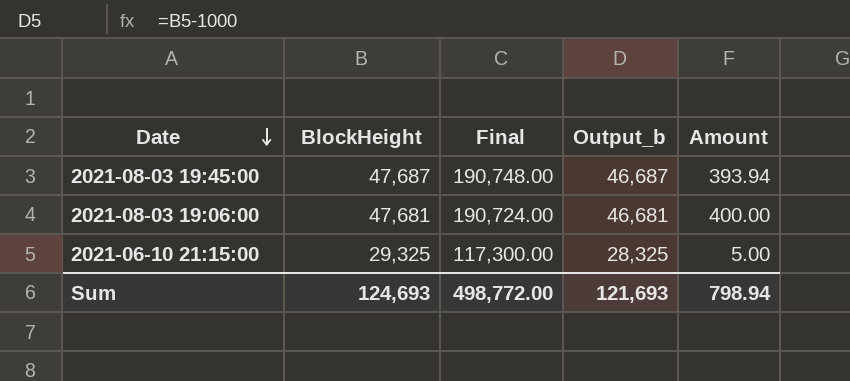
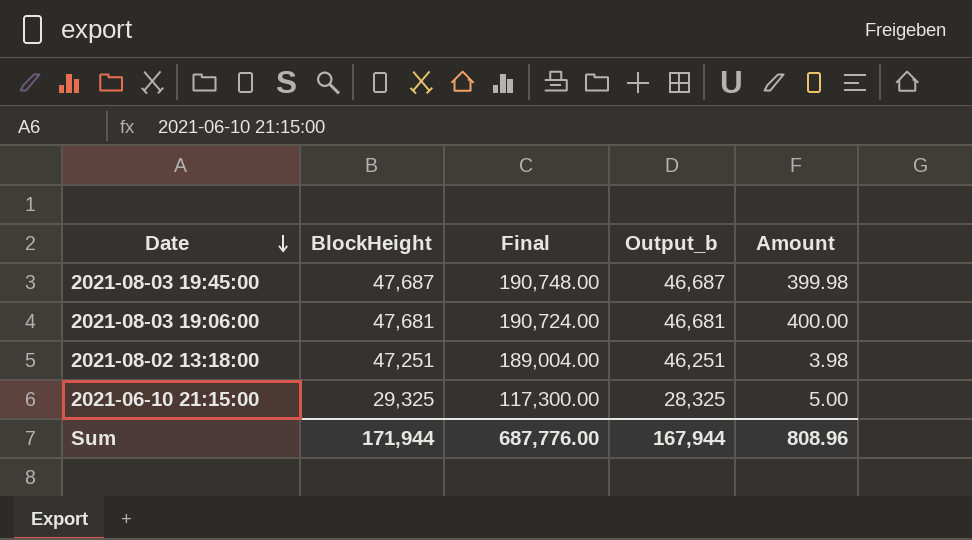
2021-08-03 19:45:00 | Amount: 393.94 -> 399.98
row 2021-08-02 13:18:00: none -> 47,251 | 189,004.00 | 46,251 | 3.98
Sum | BlockHeight: 124,693 -> 171,944
Sum | Final: 498,772.00 -> 687,776.00
Sum | Output_b: 121,693 -> 167,944
Sum | Amount: 798.94 -> 808.96

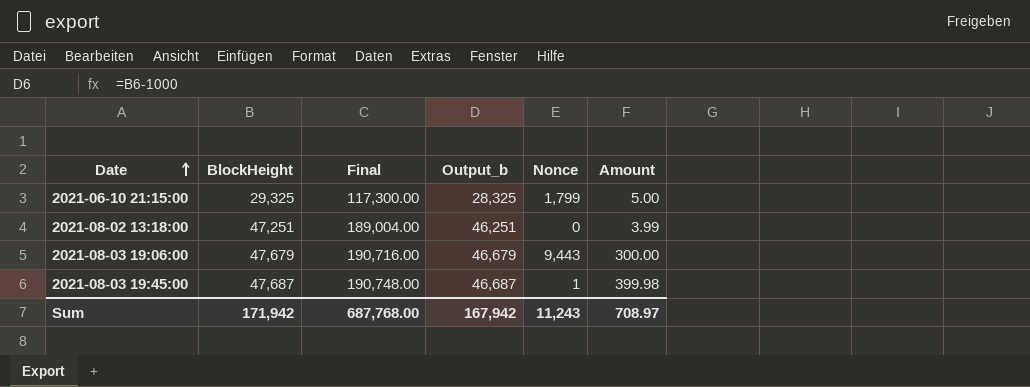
row order: Date descending -> Date ascending
column Nonce | position: none -> 5
2021-08-02 13:18:00 | Amount: 3.98 -> 3.99
2021-08-03 19:06:00 | BlockHeight: 47,681 -> 47,679
2021-08-03 19:06:00 | Final: 190,724.00 -> 190,716.00
2021-08-03 19:06:00 | Output_b: 46,681 -> 46,679
2021-08-03 19:06:00 | Amount: 400.00 -> 300.00
Sum | BlockHeight: 171,944 -> 171,942
Sum | Final: 687,776.00 -> 687,768.00
Sum | Output_b: 167,944 -> 167,942
Sum | Amount: 808.96 -> 708.97

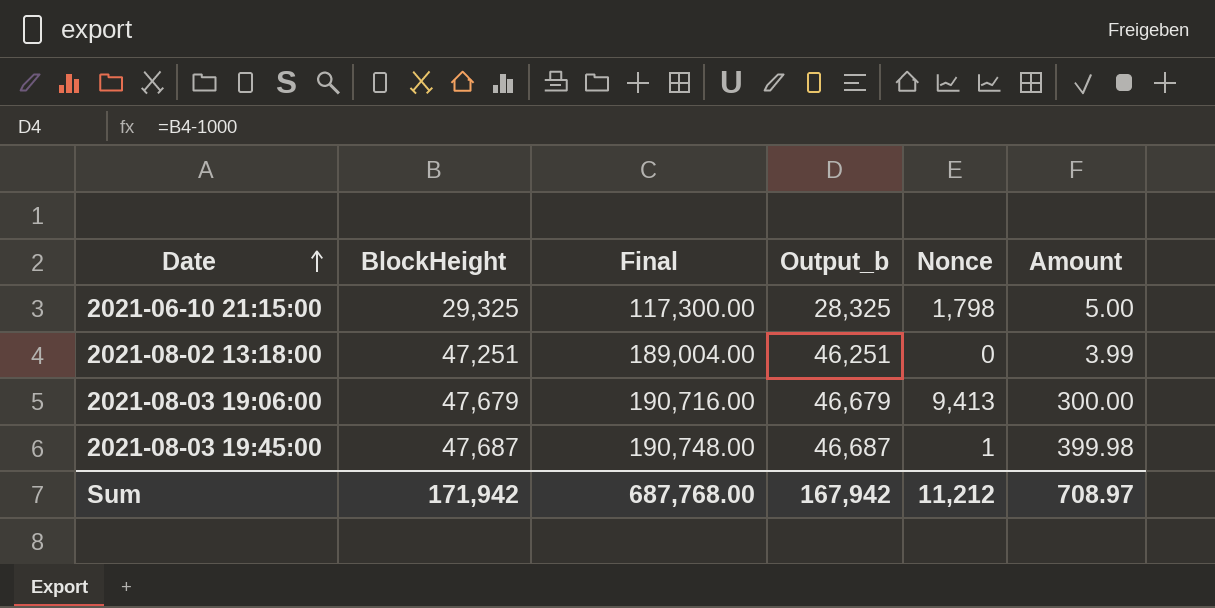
2021-06-10 21:15:00 | Nonce: 1,799 -> 1,798
2021-08-03 19:06:00 | Nonce: 9,443 -> 9,413
Sum | Nonce: 11,243 -> 11,212

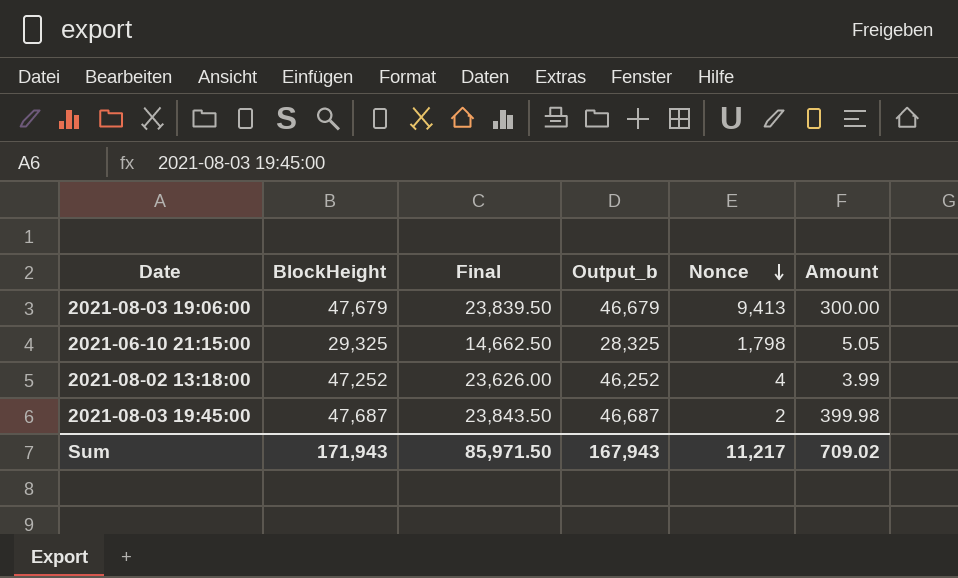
row order: Date ascending -> Nonce descending
column Final | formula: [BlockHeight] * 4 -> [BlockHeight] * 0.5
2021-06-10 21:15:00 | Amount: 5.00 -> 5.05
2021-08-02 13:18:00 | BlockHeight: 47,251 -> 47,252
2021-08-02 13:18:00 | Output_b: 46,251 -> 46,252
2021-08-02 13:18:00 | Nonce: 0 -> 4
2021-08-03 19:45:00 | Nonce: 1 -> 2
Sum | BlockHeight: 171,942 -> 171,943
Sum | Final: 687,768.00 -> 85,971.50
Sum | Output_b: 167,942 -> 167,943
Sum | Nonce: 11,212 -> 11,217
Sum | Amount: 708.97 -> 709.02

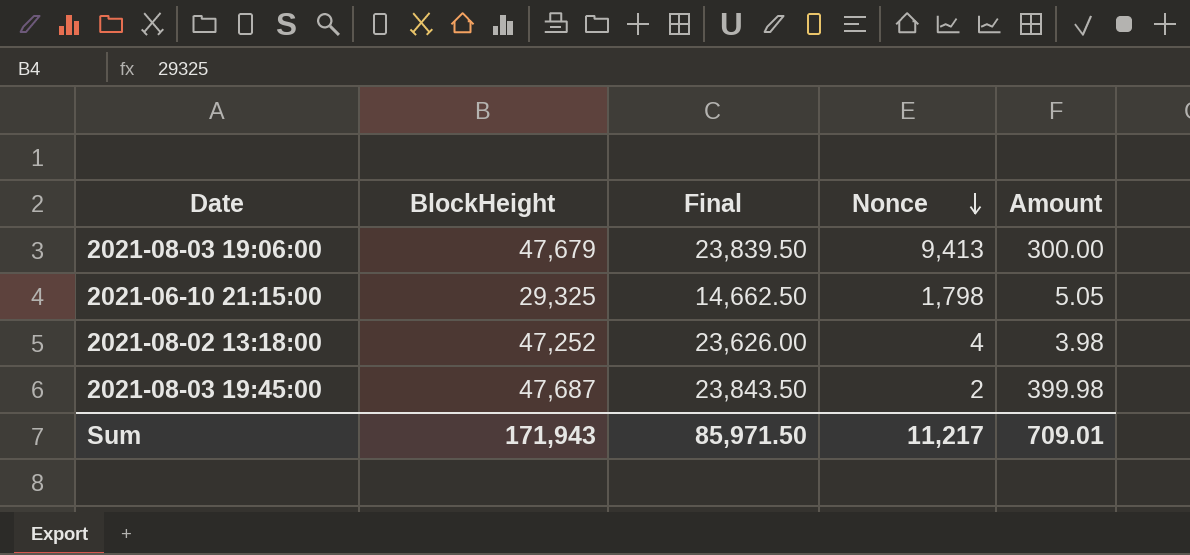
column Output_b | formula: [BlockHeight] - 1000 -> none
2021-08-02 13:18:00 | Amount: 3.99 -> 3.98
Sum | Amount: 709.02 -> 709.01

